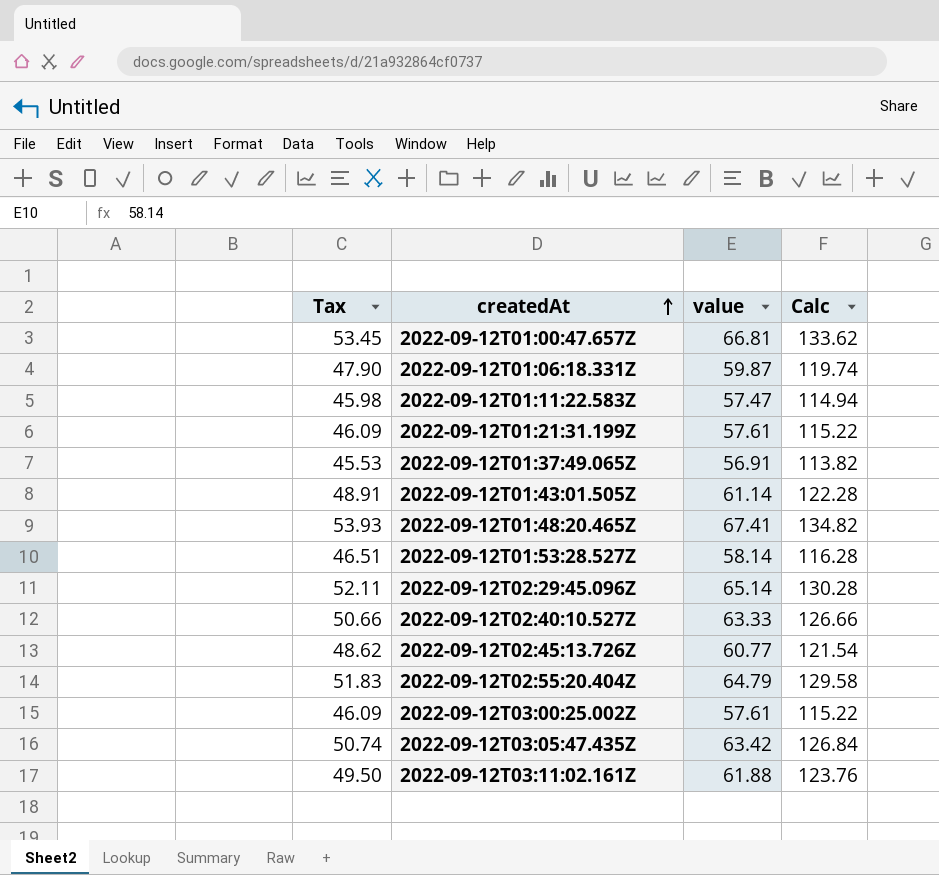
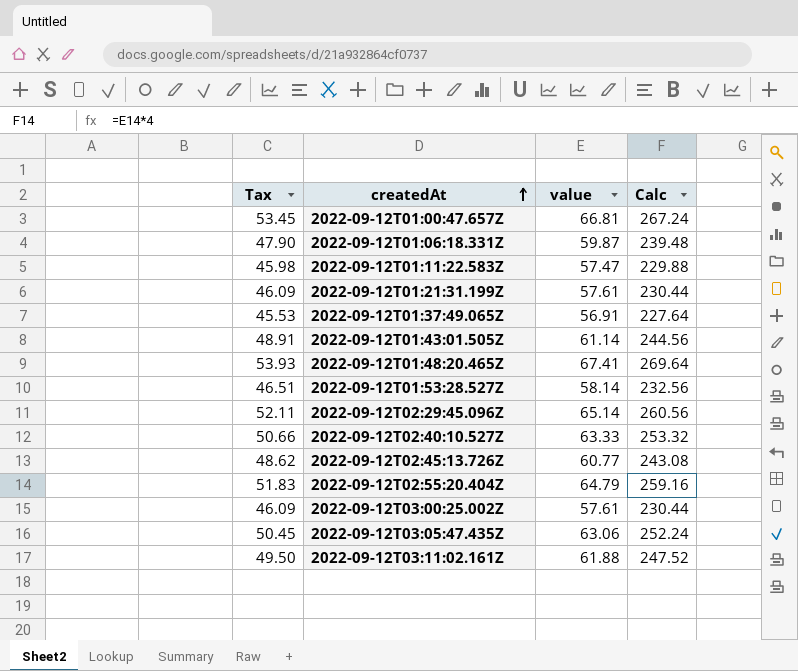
column Calc | formula: [value] * 2 -> [value] * 4
2022-09-12T03:05:47.435Z | Tax: 50.74 -> 50.45
2022-09-12T03:05:47.435Z | value: 63.42 -> 63.06

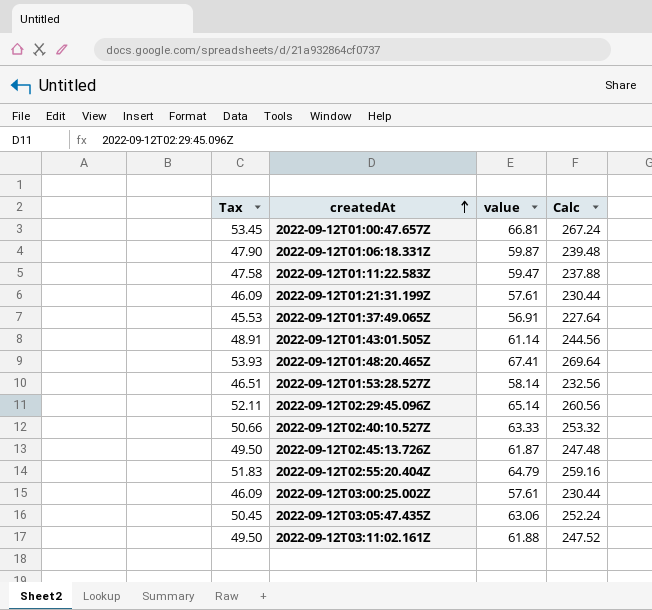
2022-09-12T01:11:22.583Z | Tax: 45.98 -> 47.58
2022-09-12T01:11:22.583Z | value: 57.47 -> 59.47
2022-09-12T01:11:22.583Z | Calc: 229.88 -> 237.88
2022-09-12T02:45:13.726Z | Tax: 48.62 -> 49.50
2022-09-12T02:45:13.726Z | value: 60.77 -> 61.87
2022-09-12T02:45:13.726Z | Calc: 243.08 -> 247.48

